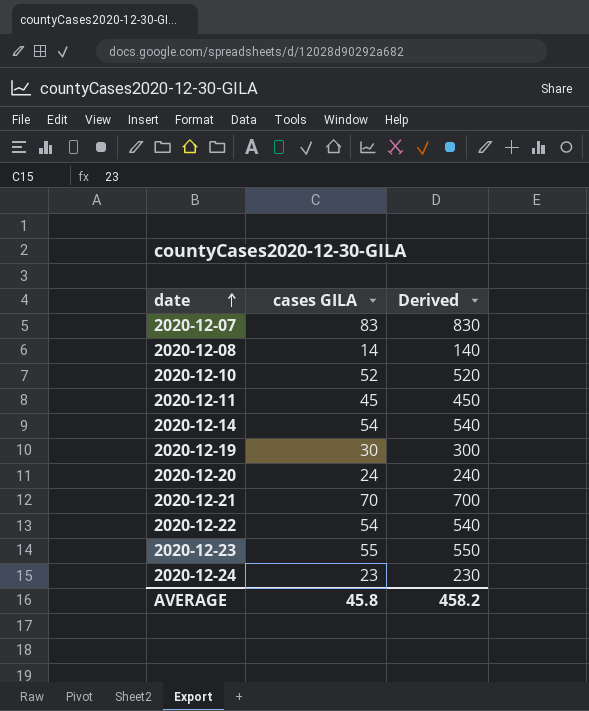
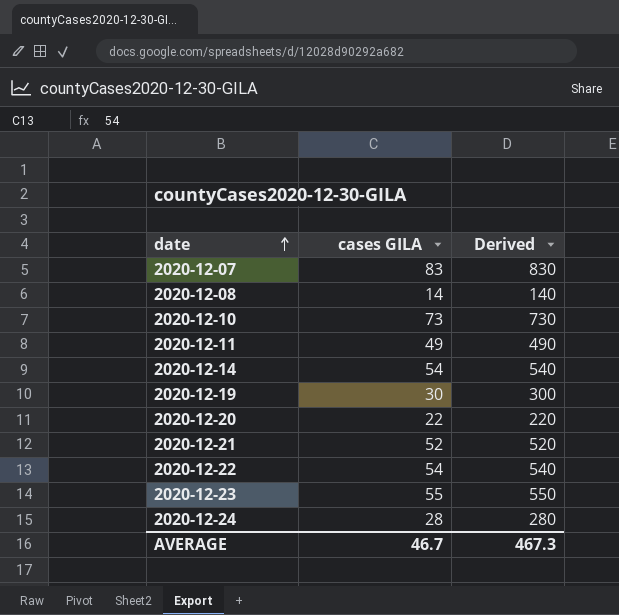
2020-12-10 | cases GILA: 52 -> 73
2020-12-10 | Derived: 520 -> 730
2020-12-11 | cases GILA: 45 -> 49
2020-12-11 | Derived: 450 -> 490
2020-12-20 | cases GILA: 24 -> 22
2020-12-20 | Derived: 240 -> 220
2020-12-21 | cases GILA: 70 -> 52
2020-12-21 | Derived: 700 -> 520
2020-12-24 | cases GILA: 23 -> 28
2020-12-24 | Derived: 230 -> 280
AVERAGE | cases GILA: 45.8 -> 46.7
AVERAGE | Derived: 458.2 -> 467.3

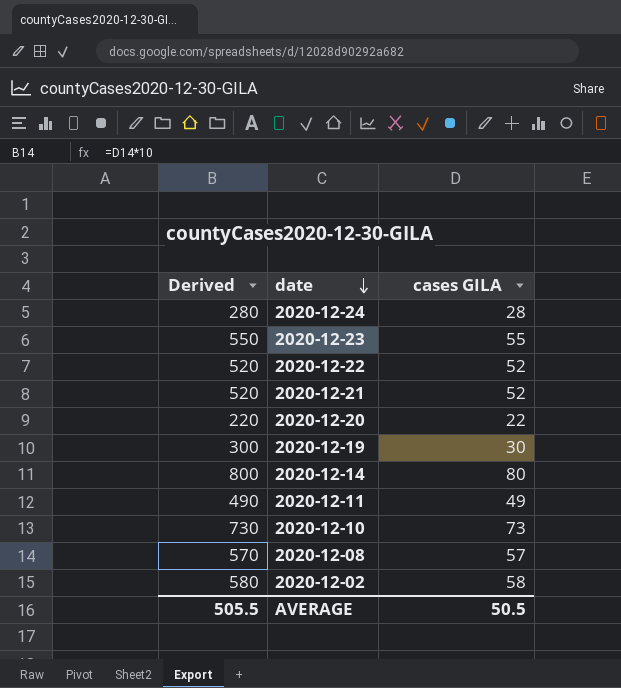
row order: date ascending -> date descending
column Derived | position: 3 -> 1
row 2020-12-07: 83 | 830 -> none
2020-12-22 | Derived: 540 -> 520
2020-12-22 | cases GILA: 54 -> 52
2020-12-14 | Derived: 540 -> 800
2020-12-14 | cases GILA: 54 -> 80
2020-12-08 | Derived: 140 -> 570
2020-12-08 | cases GILA: 14 -> 57
row 2020-12-02: none -> 580 | 58
AVERAGE | Derived: 467.3 -> 505.5
AVERAGE | cases GILA: 46.7 -> 50.5

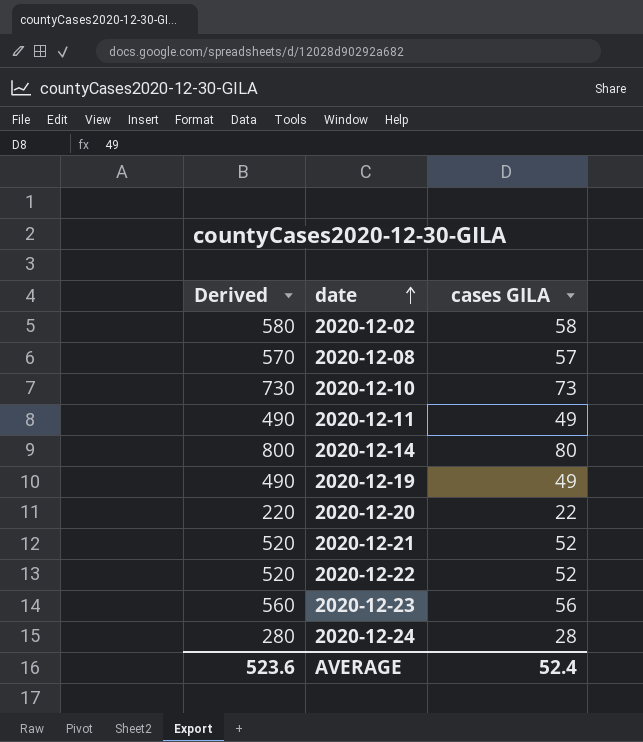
row order: date descending -> date ascending
2020-12-19 | Derived: 300 -> 490
2020-12-19 | cases GILA: 30 -> 49
2020-12-23 | Derived: 550 -> 560
2020-12-23 | cases GILA: 55 -> 56
AVERAGE | Derived: 505.5 -> 523.6
AVERAGE | cases GILA: 50.5 -> 52.4

